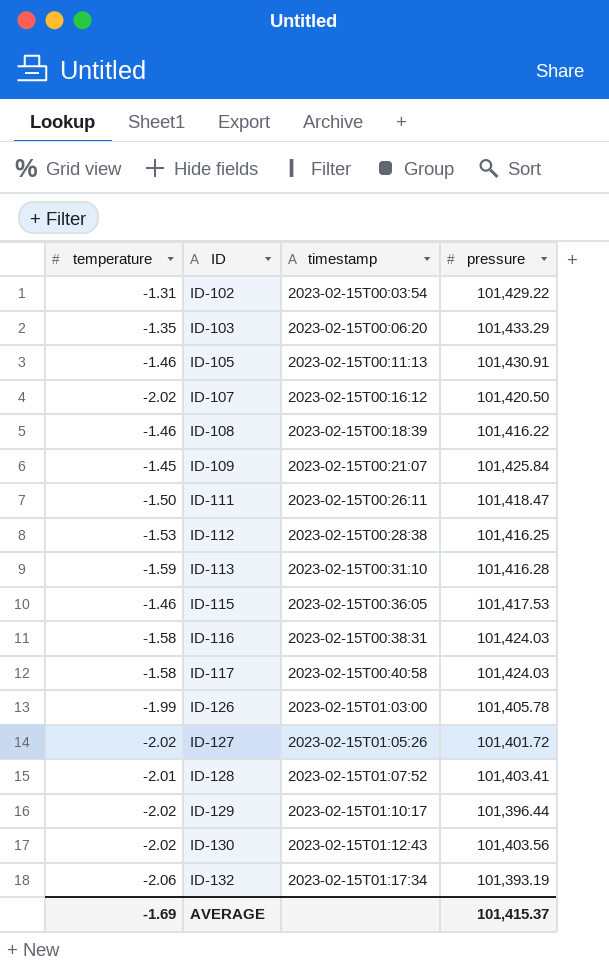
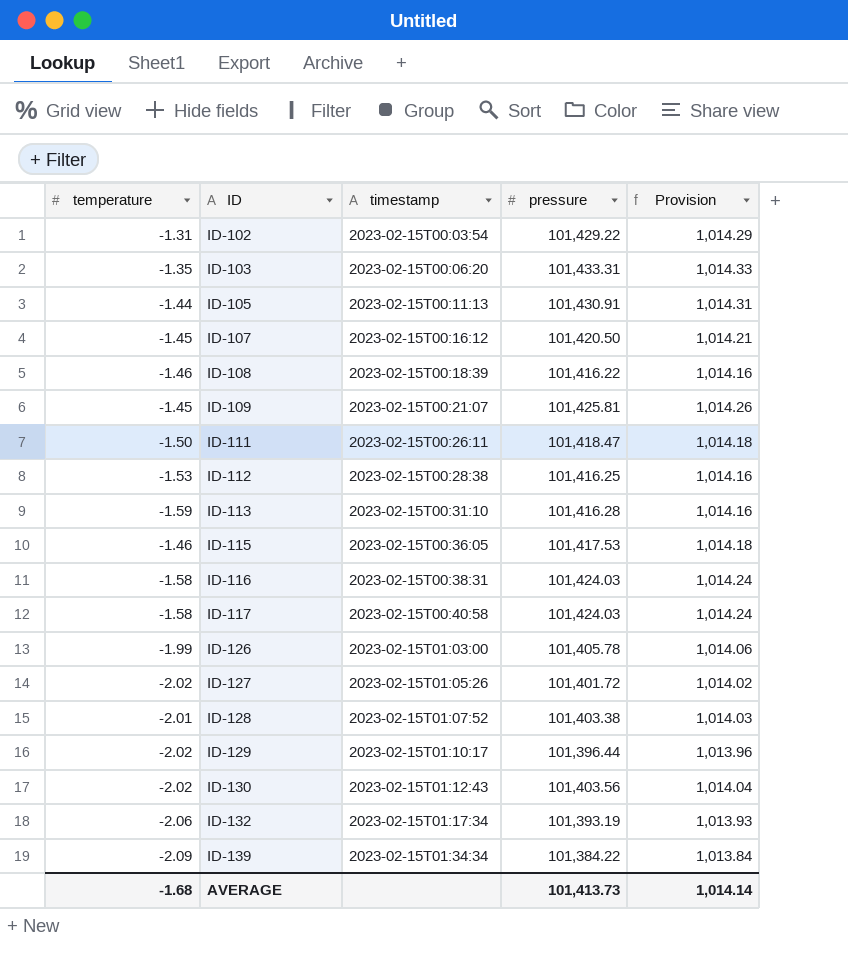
column Provision | formula: none -> [pressure] * 0.01
ID-103 | pressure: 101,433.29 -> 101,433.31
ID-105 | temperature: -1.46 -> -1.44
ID-107 | temperature: -2.02 -> -1.45
ID-109 | pressure: 101,425.84 -> 101,425.81
ID-128 | pressure: 101,403.41 -> 101,403.38
row ID-139: none -> -2.09 | 2023-02-15T01:34:34 | 101,384.22 | 1,013.84
AVERAGE | temperature: -1.69 -> -1.68
AVERAGE | pressure: 101,415.37 -> 101,413.73

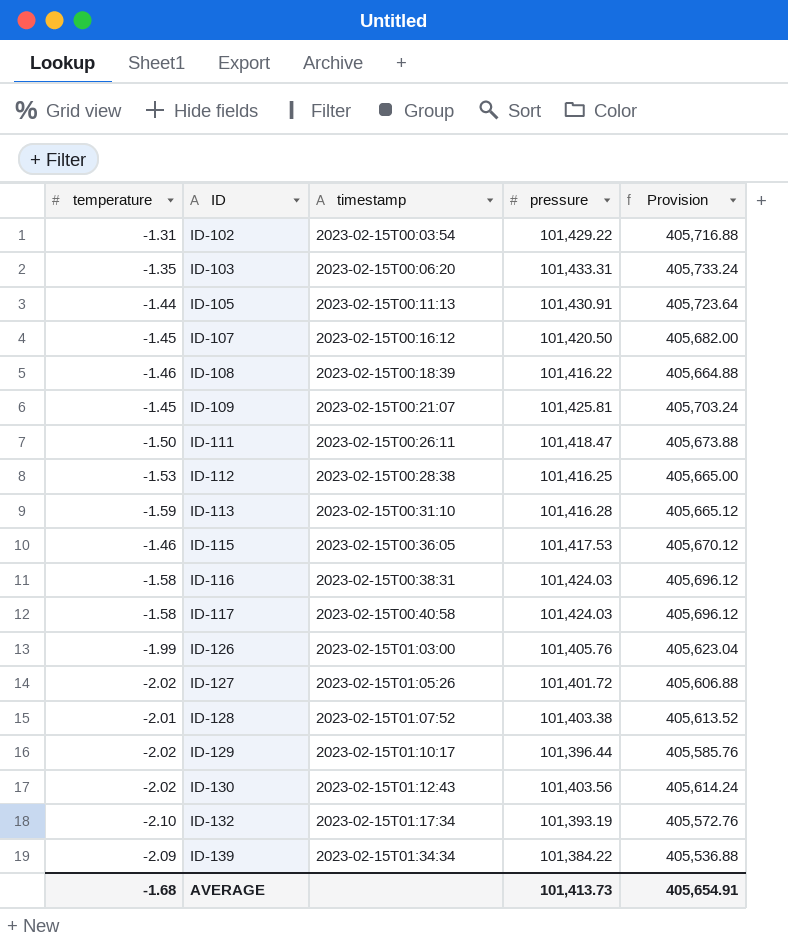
column Provision | formula: [pressure] * 0.01 -> [pressure] * 4
ID-126 | pressure: 101,405.78 -> 101,405.76
ID-132 | temperature: -2.06 -> -2.10
AVERAGE | Provision: 1,014.14 -> 405,654.91

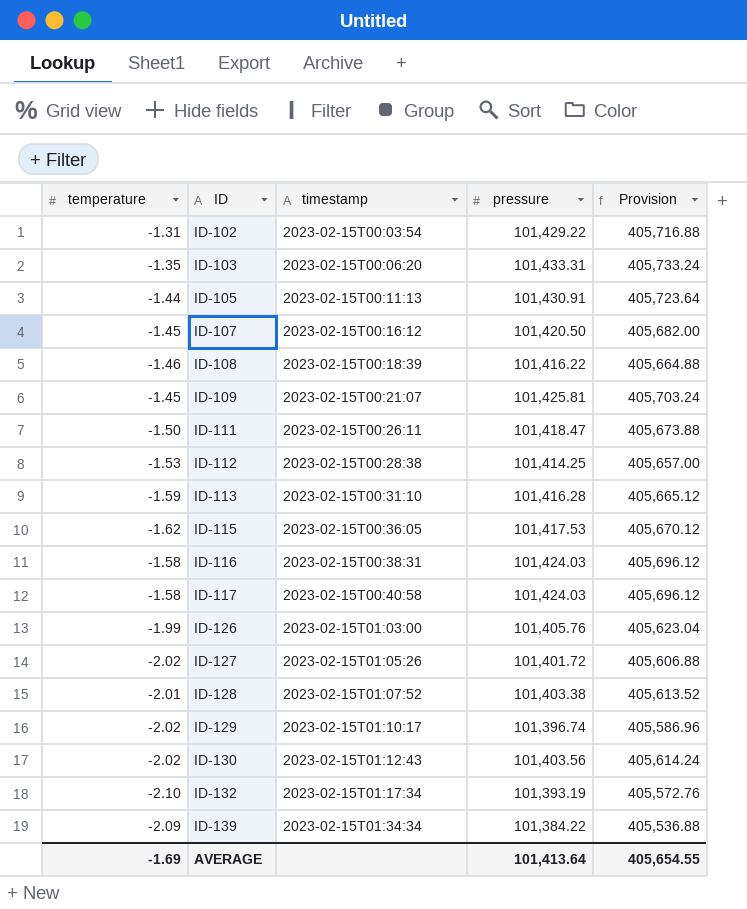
ID-112 | pressure: 101,416.25 -> 101,414.25
ID-112 | Provision: 405,665.00 -> 405,657.00
ID-115 | temperature: -1.46 -> -1.62
ID-129 | pressure: 101,396.44 -> 101,396.74
ID-129 | Provision: 405,585.76 -> 405,586.96
AVERAGE | temperature: -1.68 -> -1.69
AVERAGE | pressure: 101,413.73 -> 101,413.64
AVERAGE | Provision: 405,654.91 -> 405,654.55

